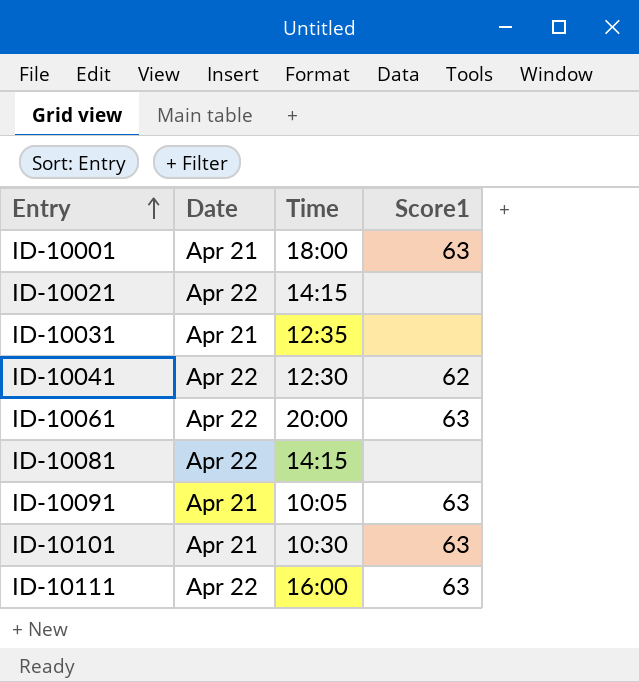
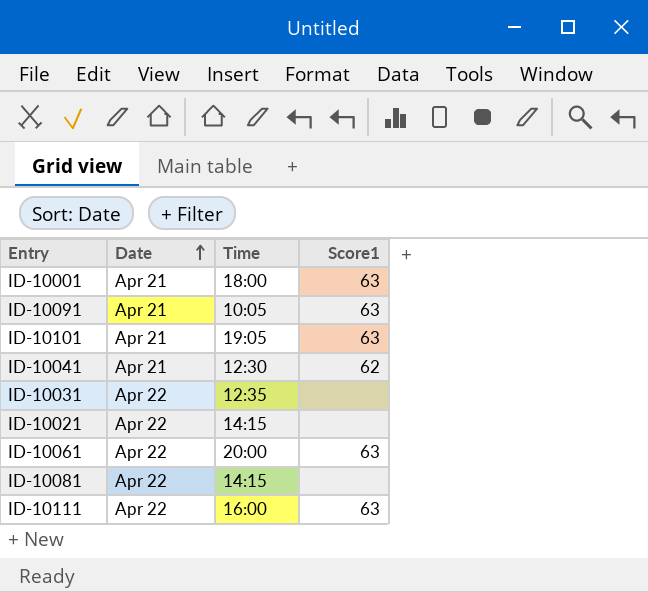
row order: Entry ascending -> Date ascending
ID-10101 | Time: 10:30 -> 19:05
ID-10041 | Date: Apr 22 -> Apr 21
ID-10031 | Date: Apr 21 -> Apr 22

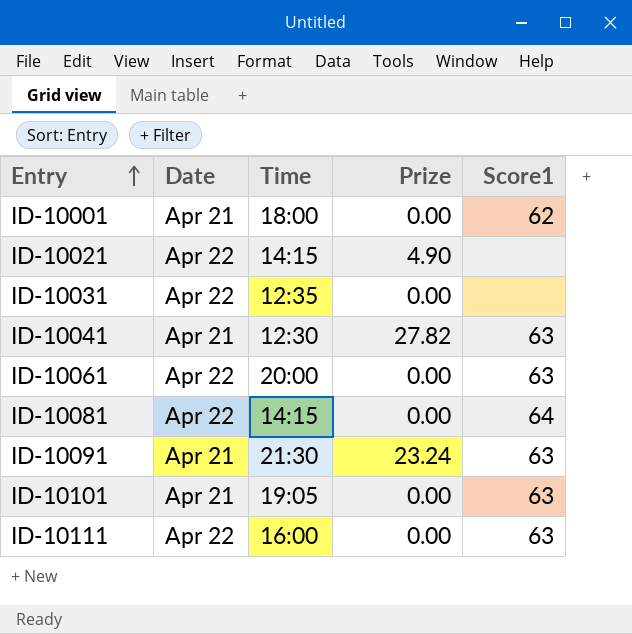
row order: Date ascending -> Entry ascending
column Prize | position: none -> 4
ID-10001 | Score1: 63 -> 62
ID-10041 | Score1: 62 -> 63
ID-10081 | Score1: none -> 64
ID-10091 | Time: 10:05 -> 21:30

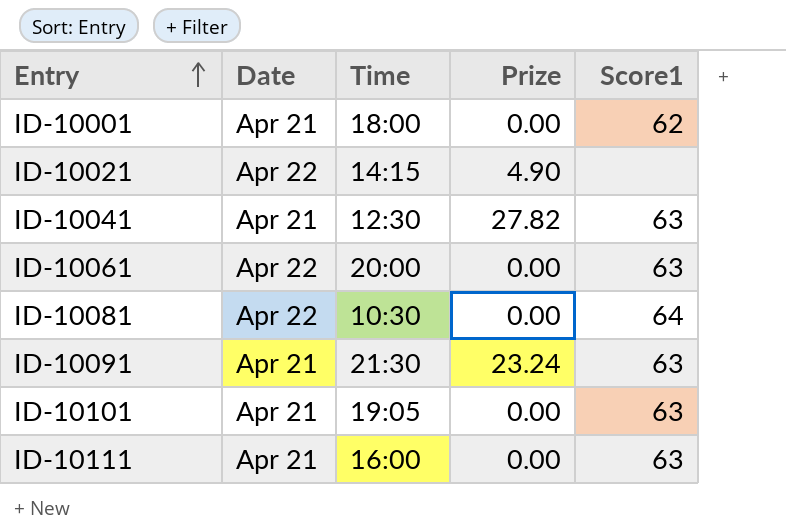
row ID-10031: Apr 22 | 12:35 | 0.00 | none -> none
ID-10081 | Time: 14:15 -> 10:30
ID-10111 | Date: Apr 22 -> Apr 21

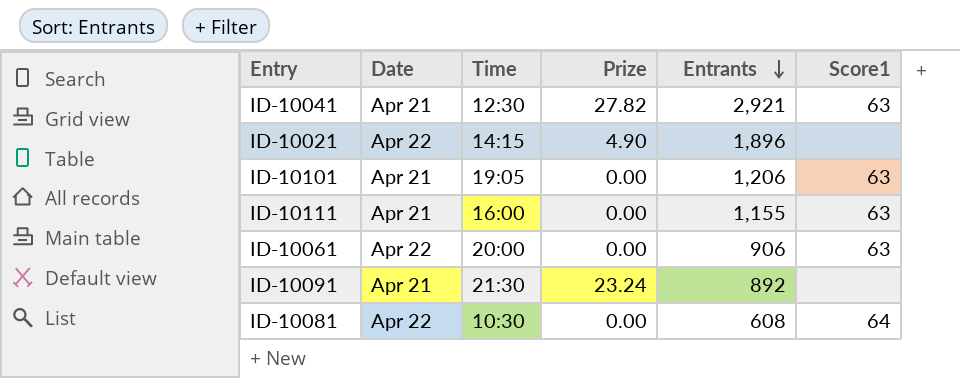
row order: Entry ascending -> Entrants descending
column Entrants | position: none -> 5
row ID-10001: Apr 21 | 18:00 | 0.00 | 62 -> none
ID-10091 | Score1: 63 -> none

